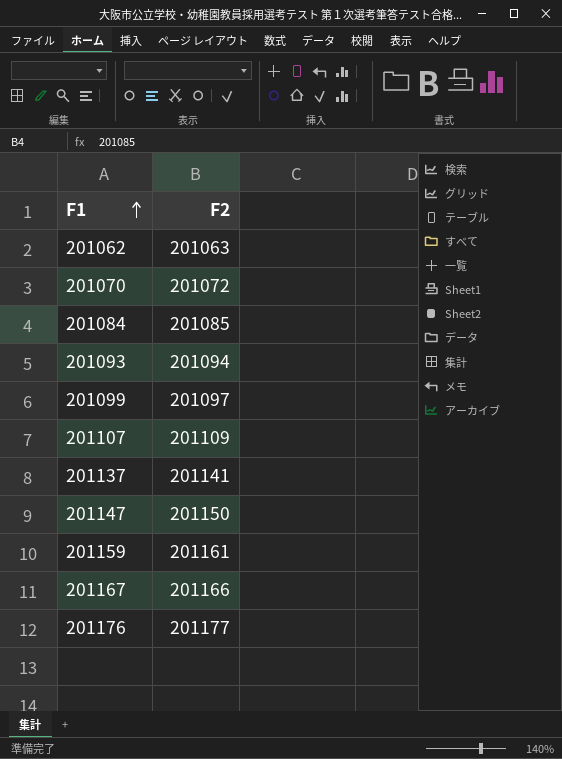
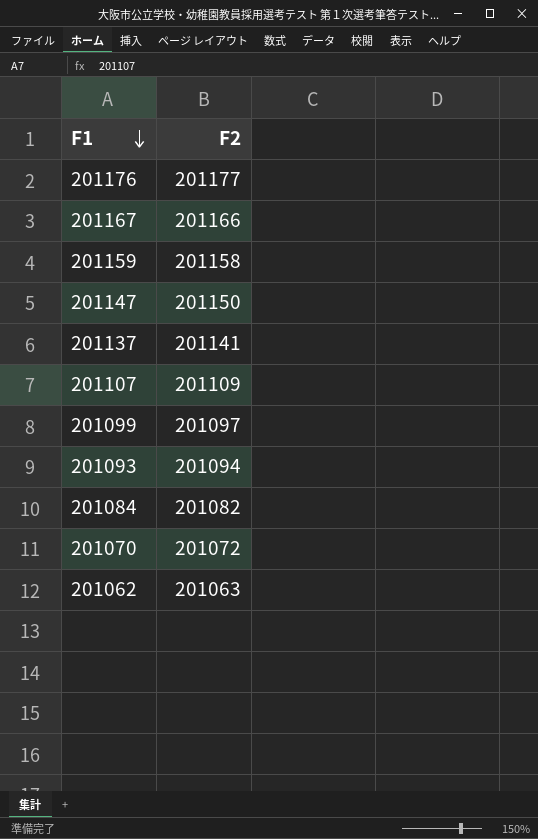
row order: F1 ascending -> F1 descending
201159 | F2: 201161 -> 201158
201084 | F2: 201085 -> 201082

